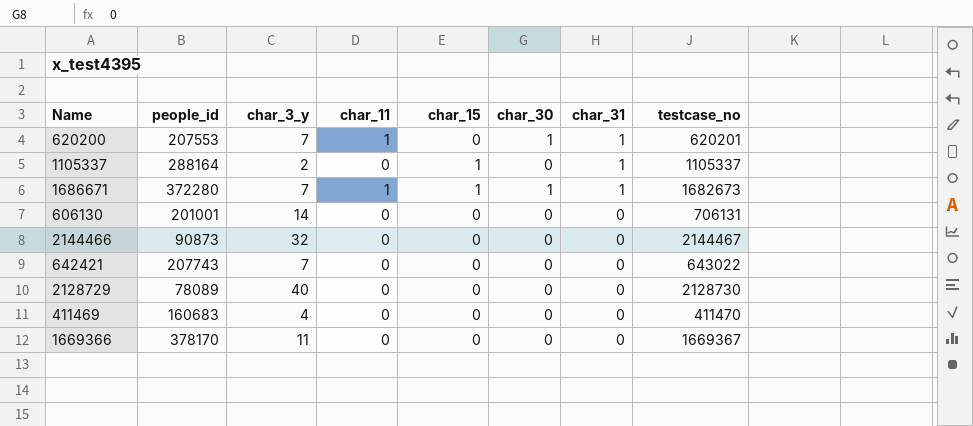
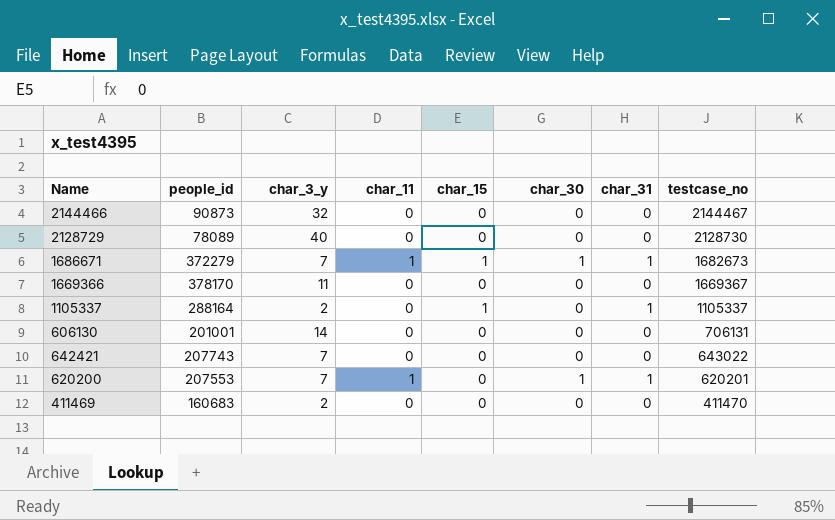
row order: char_31 descending -> testcase_no descending
1686671 | people_id: 372280 -> 372279
411469 | char_3_y: 4 -> 2

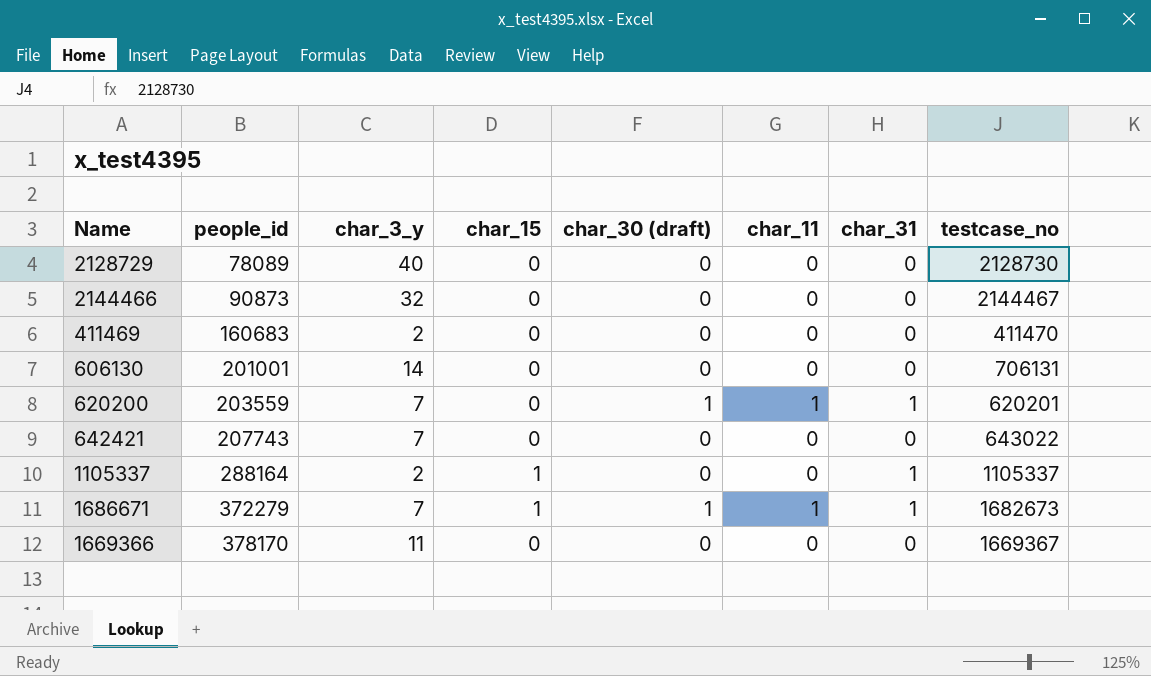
row order: testcase_no descending -> people_id ascending
column name: char_30 -> char_30 (draft)
column char_11 | position: 4 -> 6
620200 | people_id: 207553 -> 203559

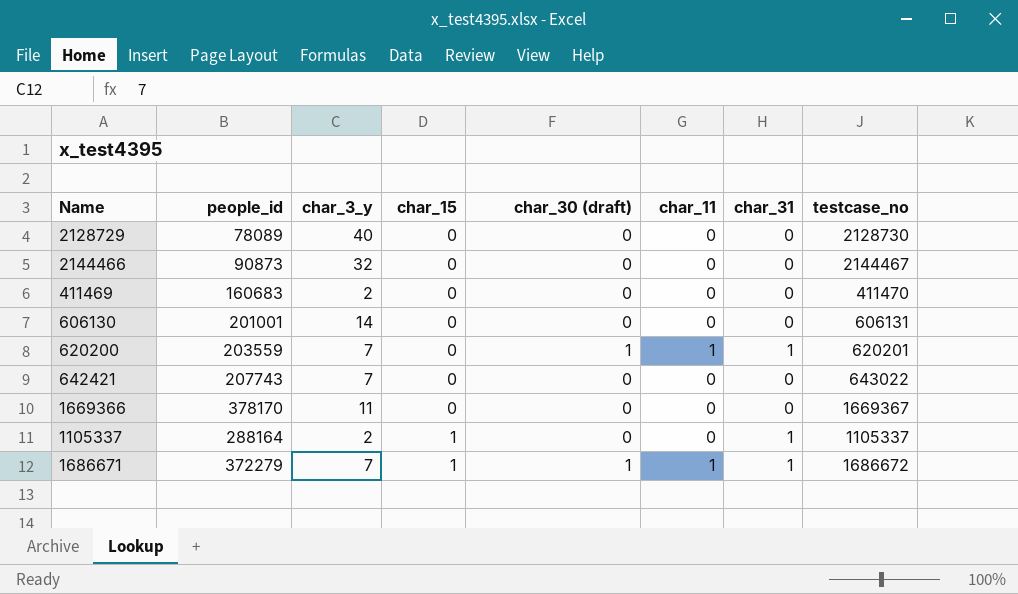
row order: people_id ascending -> char_15 ascending
606130 | testcase_no: 706131 -> 606131
1686671 | testcase_no: 1682673 -> 1686672

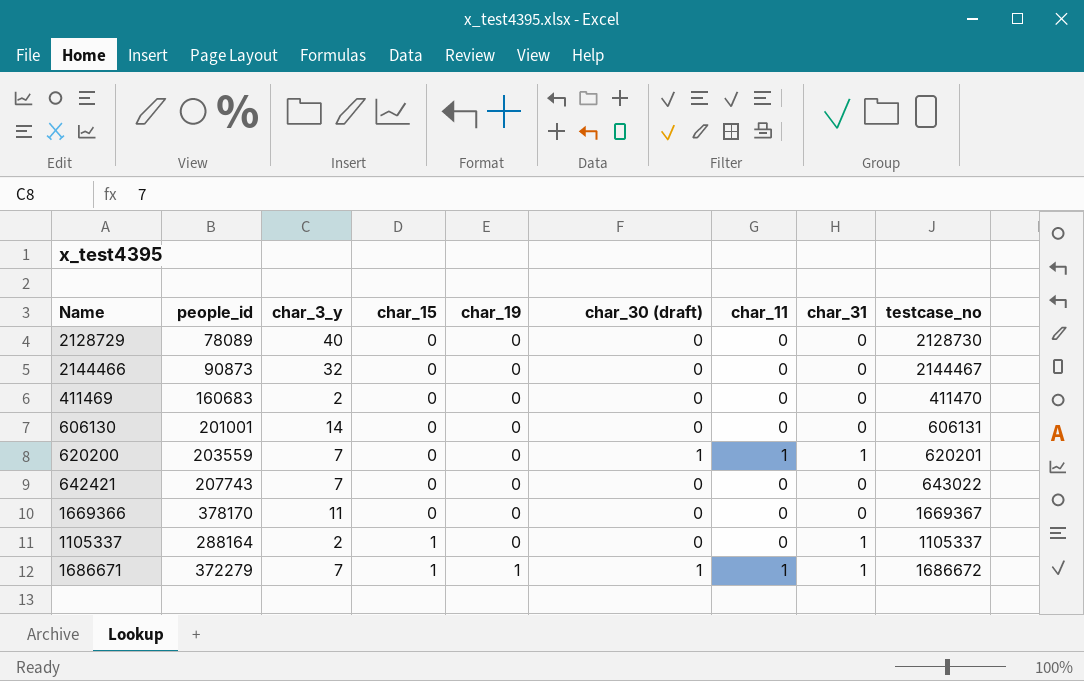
column char_19 | position: none -> 5

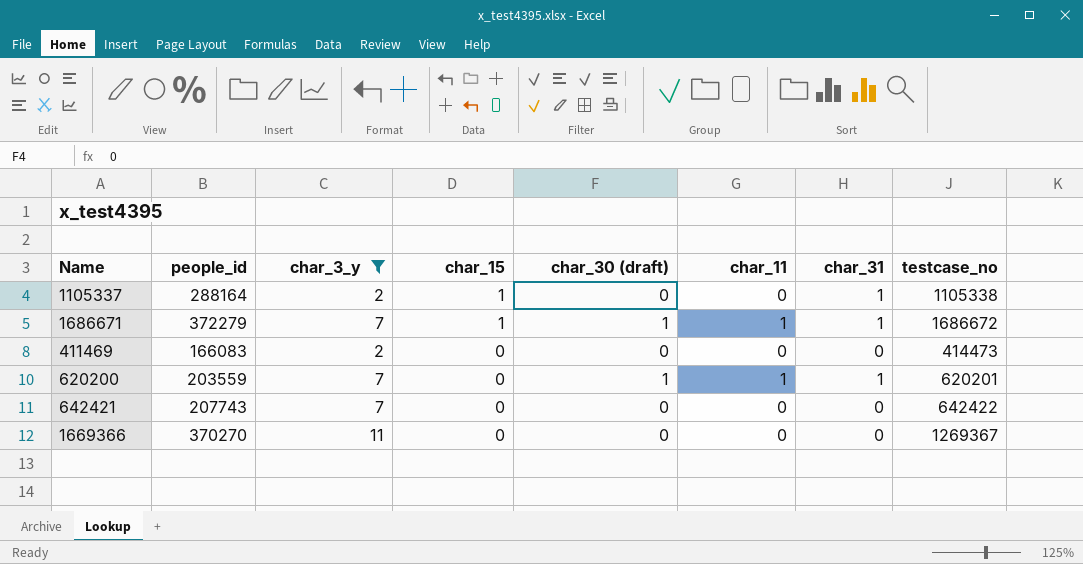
filter: none -> char_3_y <= 11
row order: char_15 ascending -> char_15 descending
column char_19 | position: 5 -> none
1105337 | testcase_no: 1105337 -> 1105338
411469 | people_id: 160683 -> 166083
411469 | testcase_no: 411470 -> 414473
642421 | testcase_no: 643022 -> 642422
1669366 | people_id: 378170 -> 370270
1669366 | testcase_no: 1669367 -> 1269367

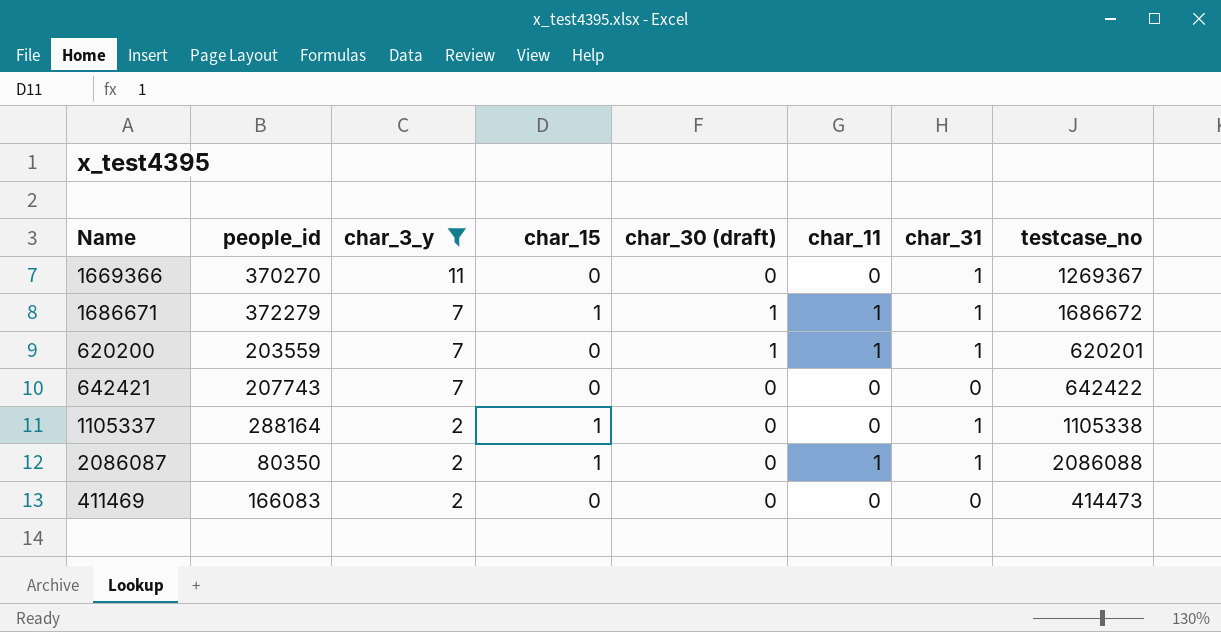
row order: char_15 descending -> char_3_y descending
1669366 | char_31: 0 -> 1
row 2086087: none -> 80350 | 2 | 1 | 0 | 1 | 1 | 2086088

